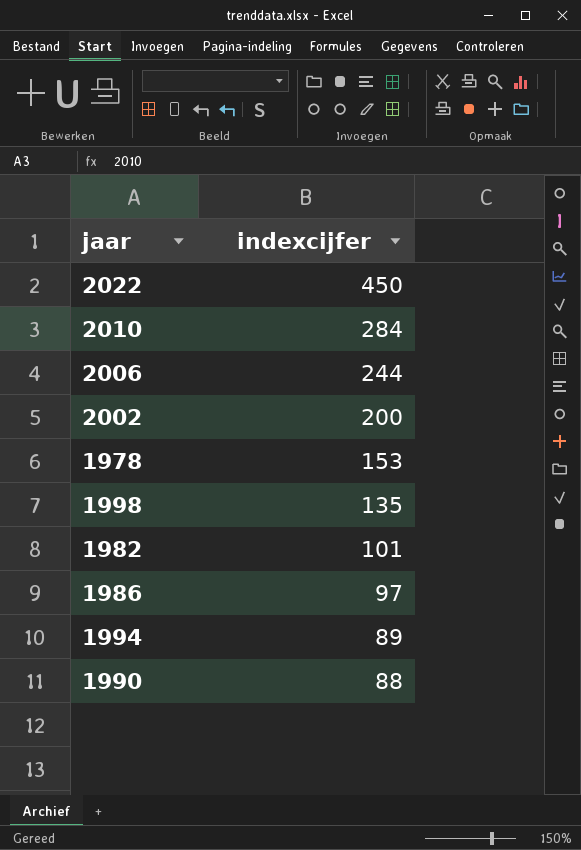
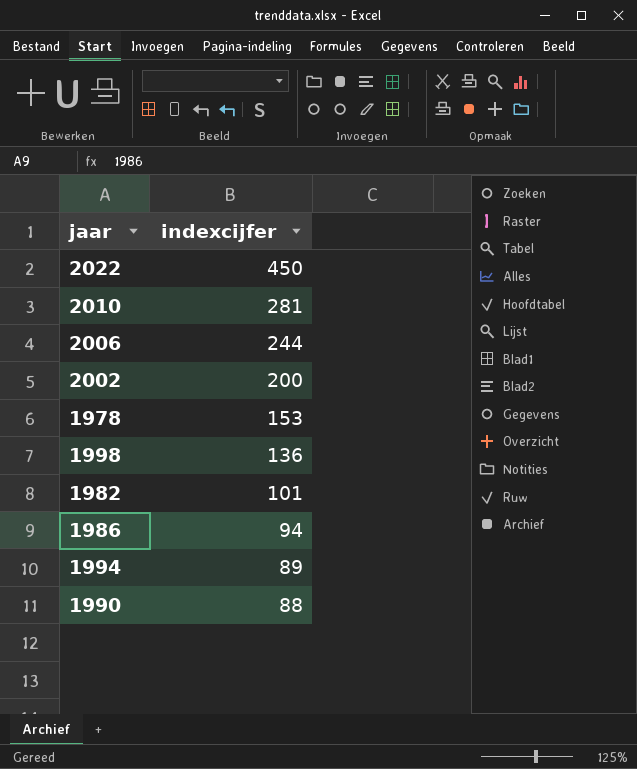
2010 | indexcijfer: 284 -> 281
1998 | indexcijfer: 135 -> 136
1986 | indexcijfer: 97 -> 94

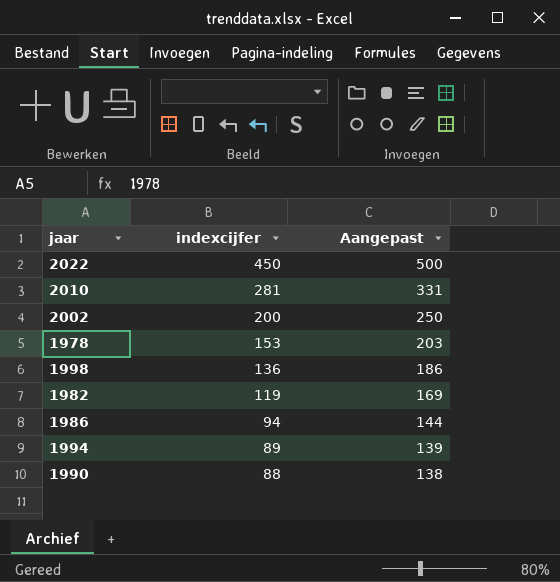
column Aangepast | formula: none -> [indexcijfer] + 50
row 2006: 244 -> none
1982 | indexcijfer: 101 -> 119

